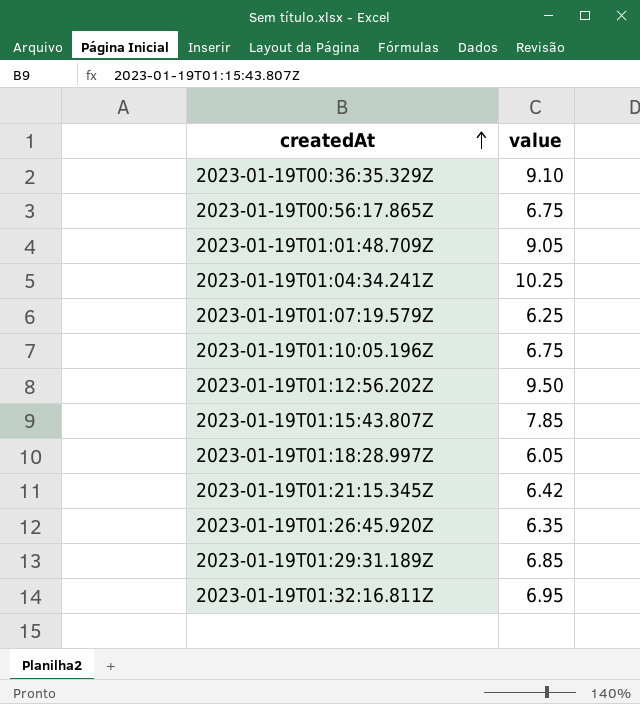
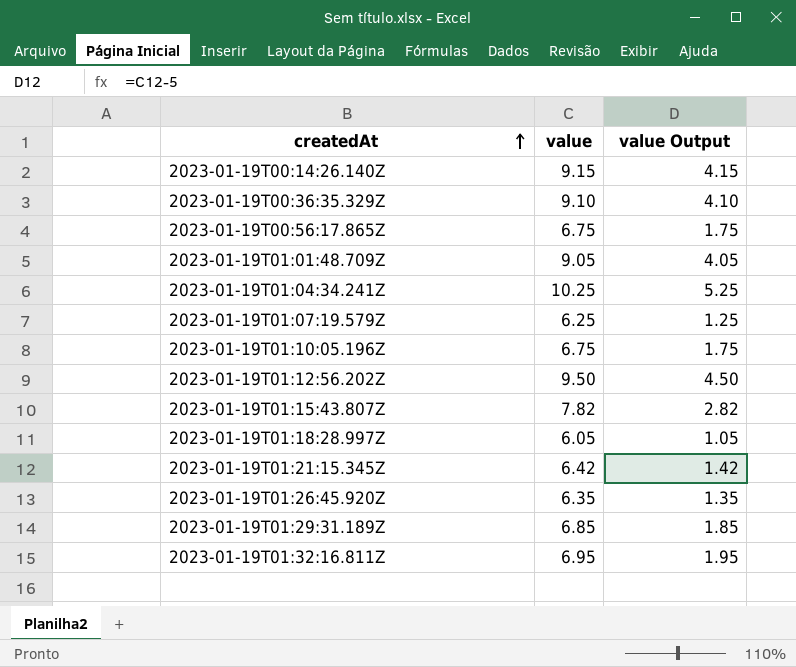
column value Output | formula: none -> [value] - 5
row 2023-01-19T00:14:26.140Z: none -> 9.15 | 4.15
2023-01-19T01:15:43.807Z | value: 7.85 -> 7.82

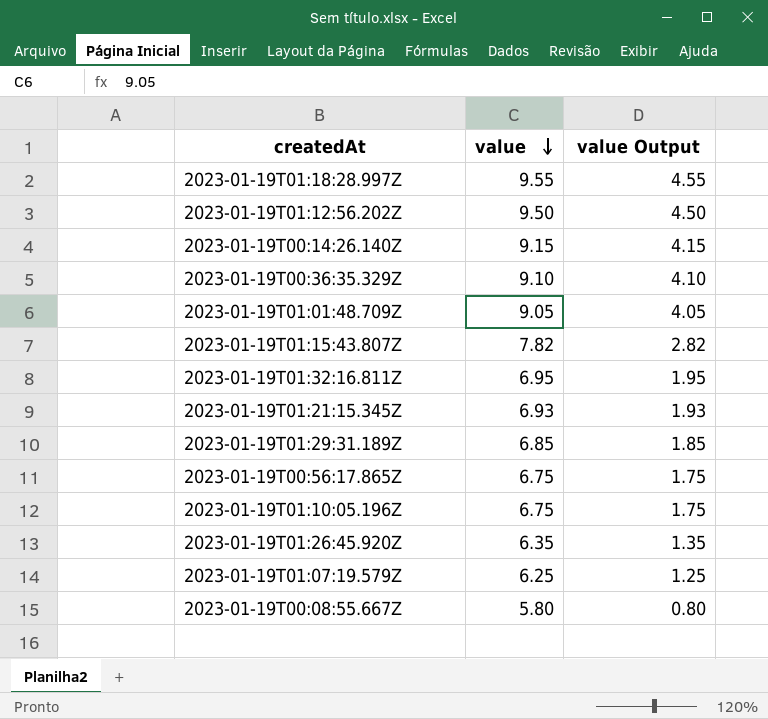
row order: createdAt ascending -> value descending
row 2023-01-19T01:04:34.241Z: 10.25 | 5.25 -> none
2023-01-19T01:18:28.997Z | value: 6.05 -> 9.55
2023-01-19T01:18:28.997Z | value Output: 1.05 -> 4.55
2023-01-19T01:21:15.345Z | value: 6.42 -> 6.93
2023-01-19T01:21:15.345Z | value Output: 1.42 -> 1.93
row 2023-01-19T00:08:55.667Z: none -> 5.80 | 0.80

